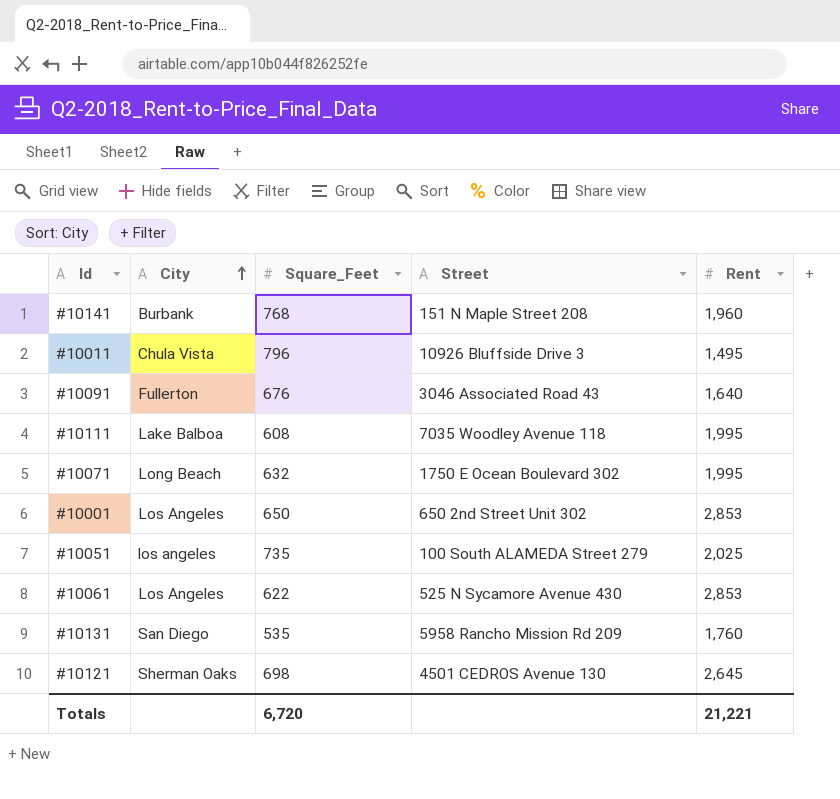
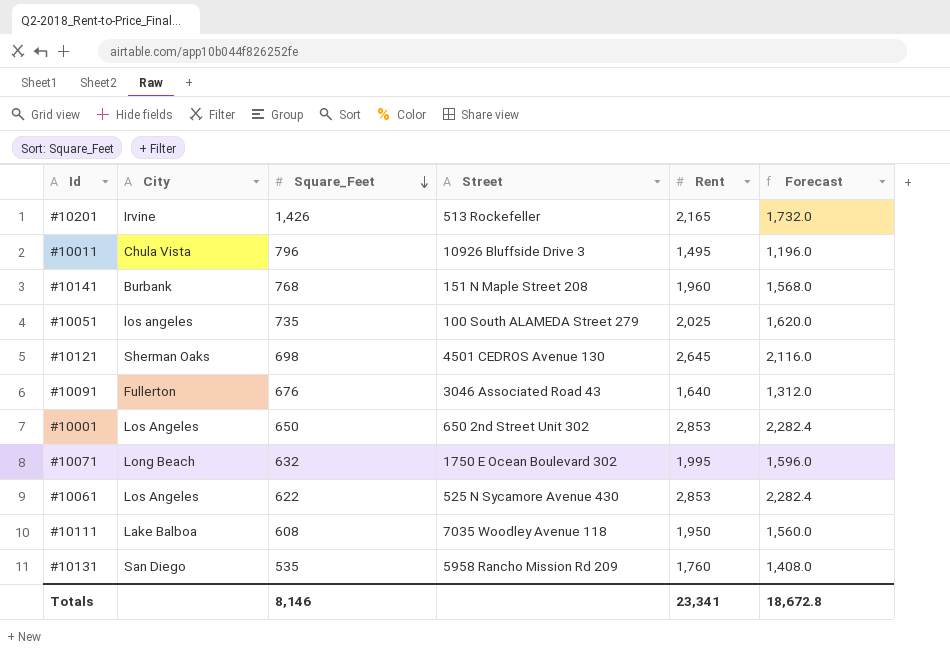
row order: City ascending -> Square_Feet descending
column Forecast | formula: none -> [Rent] * 0.8
row #10201: none -> Irvine | 1,426 | 513 Rockefeller | 2,165 | 1,732.0
#10111 | Rent: 1,995 -> 1,950
Totals | Square_Feet: 6,720 -> 8,146
Totals | Rent: 21,221 -> 23,341

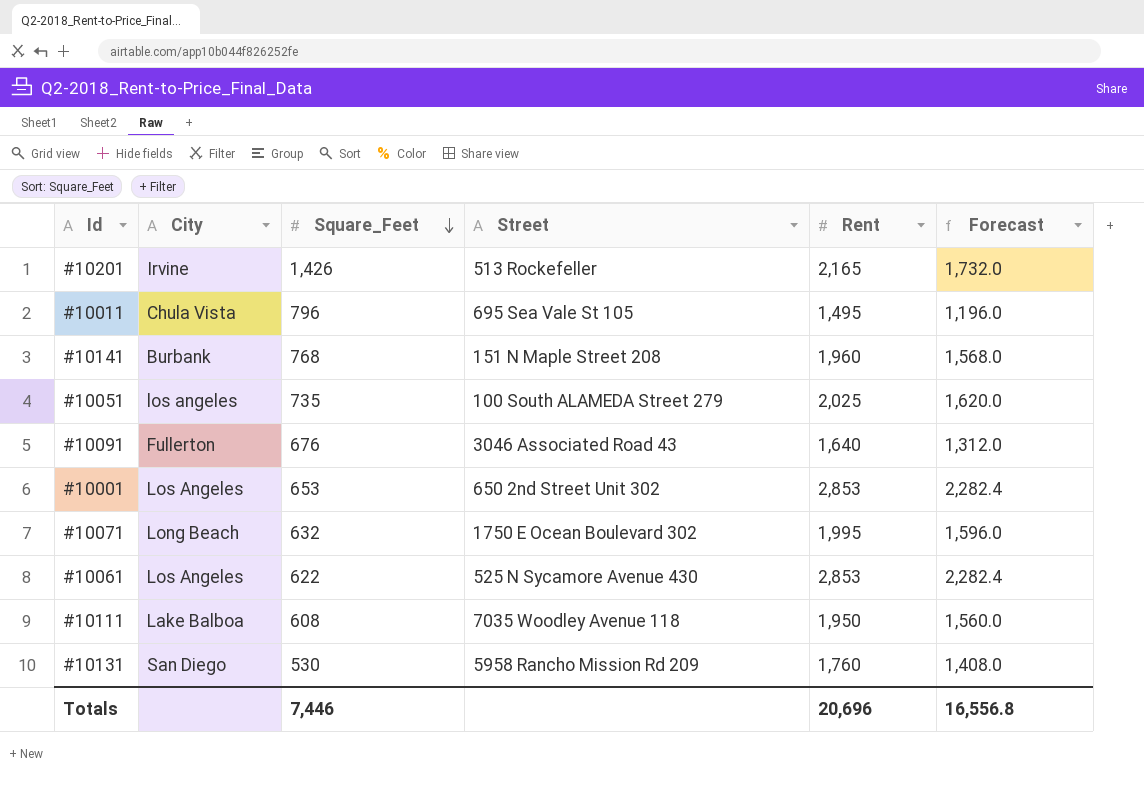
row #10121: Sherman Oaks | 698 | 4501 CEDROS Avenue 130 | 2,645 | 2,116.0 -> none
#10011 | Street: 10926 Bluffside Drive 3 -> 695 Sea Vale St 105
#10001 | Square_Feet: 650 -> 653
#10131 | Square_Feet: 535 -> 530
Totals | Square_Feet: 8,146 -> 7,446
Totals | Rent: 23,341 -> 20,696
Totals | Forecast: 18,672.8 -> 16,556.8

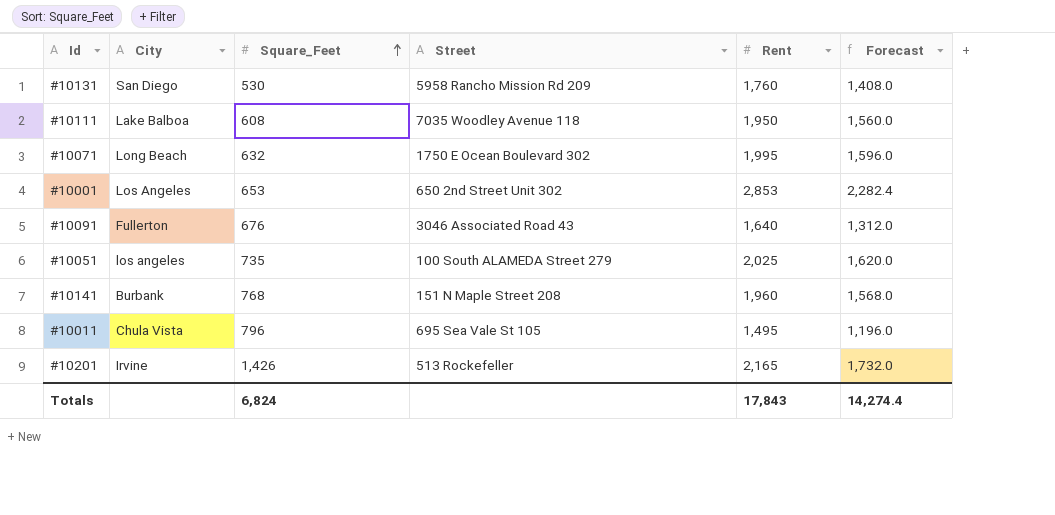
row order: Square_Feet descending -> Square_Feet ascending
row #10061: Los Angeles | 622 | 525 N Sycamore Avenue 430 | 2,853 | 2,282.4 -> none
Totals | Square_Feet: 7,446 -> 6,824
Totals | Rent: 20,696 -> 17,843
Totals | Forecast: 16,556.8 -> 14,274.4

